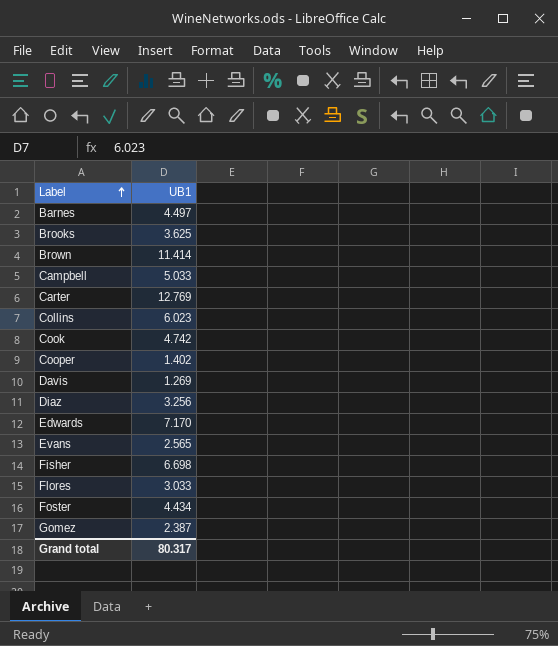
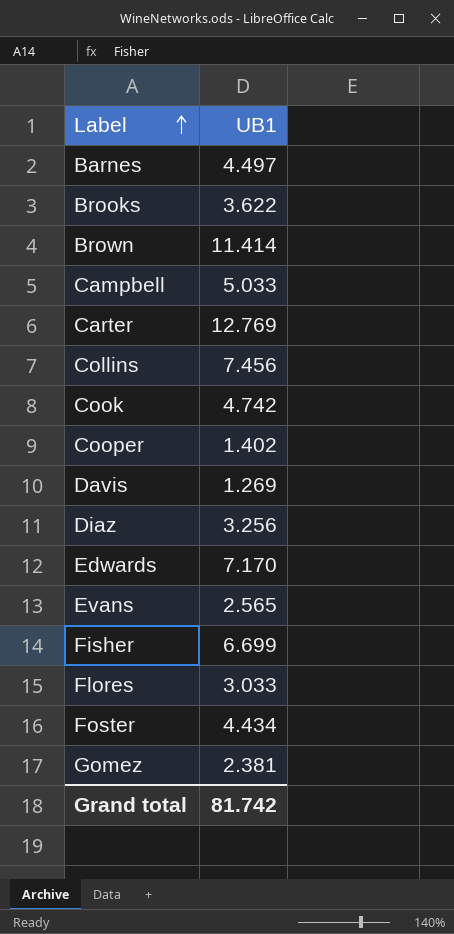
Brooks | UB1: 3.625 -> 3.622
Collins | UB1: 6.023 -> 7.456
Fisher | UB1: 6.698 -> 6.699
Gomez | UB1: 2.387 -> 2.381
Grand total | UB1: 80.317 -> 81.742

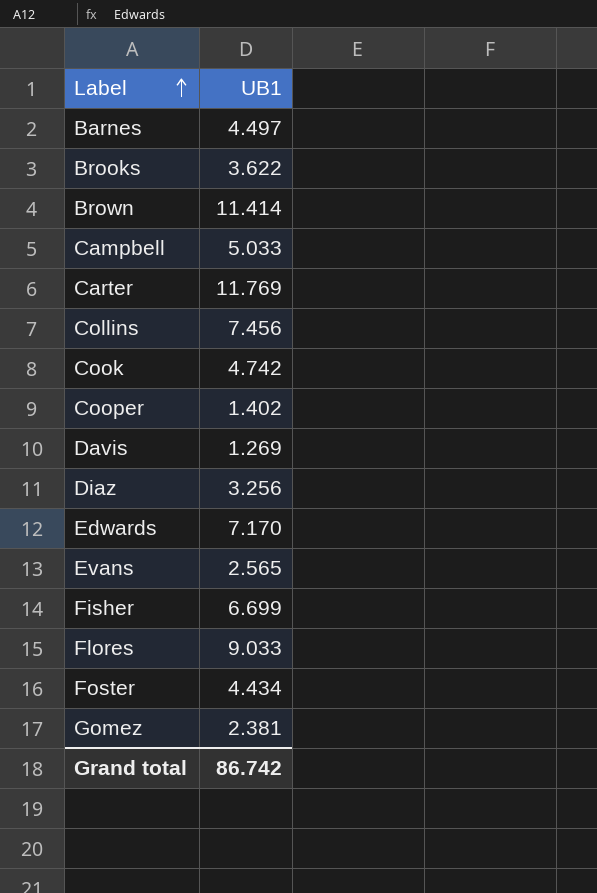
Carter | UB1: 12.769 -> 11.769
Flores | UB1: 3.033 -> 9.033
Grand total | UB1: 81.742 -> 86.742

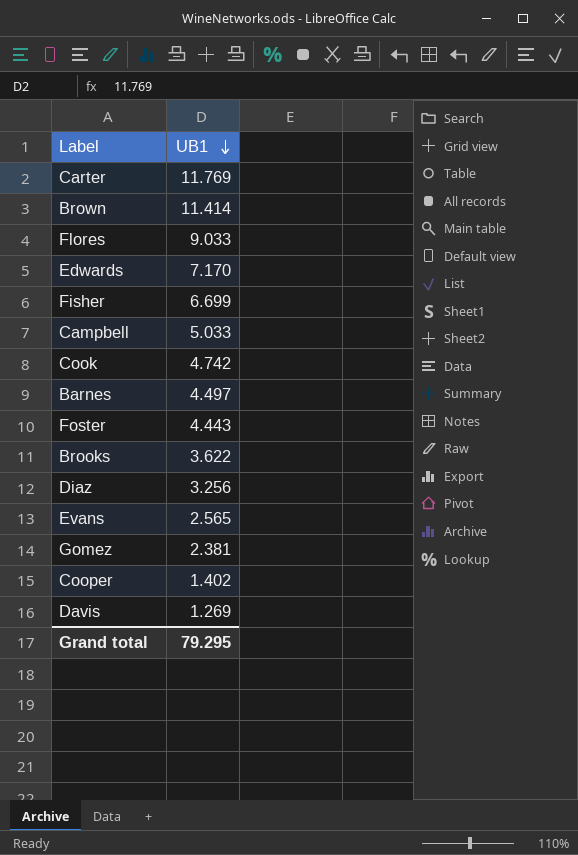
row order: Label ascending -> UB1 descending
row Collins: 7.456 -> none
Foster | UB1: 4.434 -> 4.443
Grand total | UB1: 86.742 -> 79.295

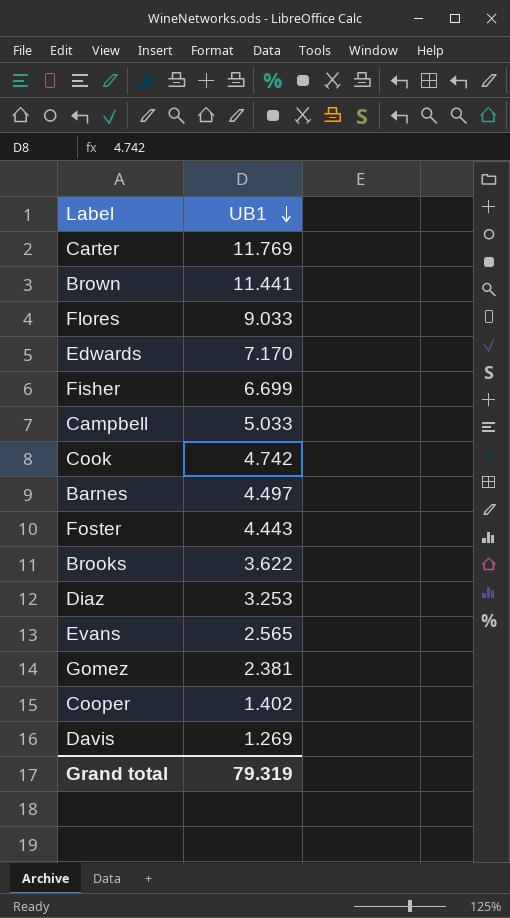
Brown | UB1: 11.414 -> 11.441
Diaz | UB1: 3.256 -> 3.253
Grand total | UB1: 79.295 -> 79.319

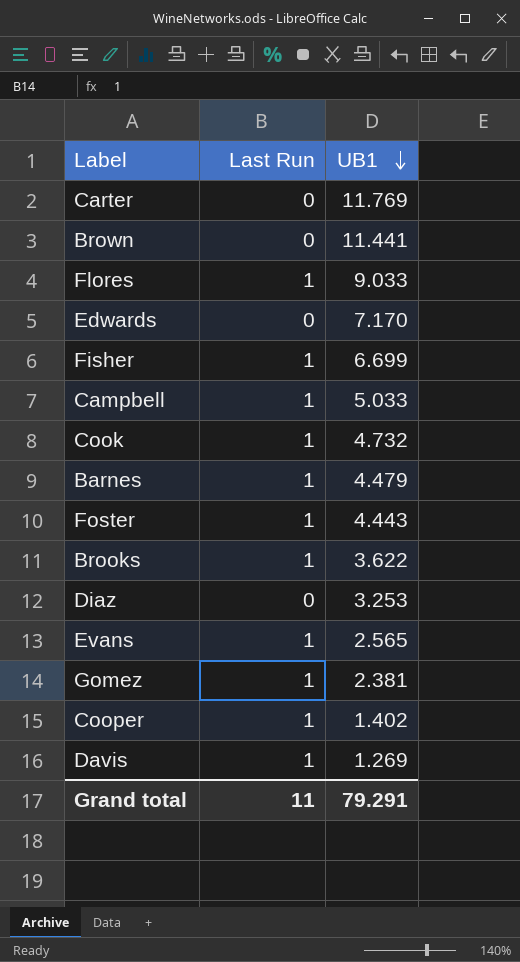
column Last Run | position: none -> 2
Cook | UB1: 4.742 -> 4.732
Barnes | UB1: 4.497 -> 4.479
Grand total | UB1: 79.319 -> 79.291

